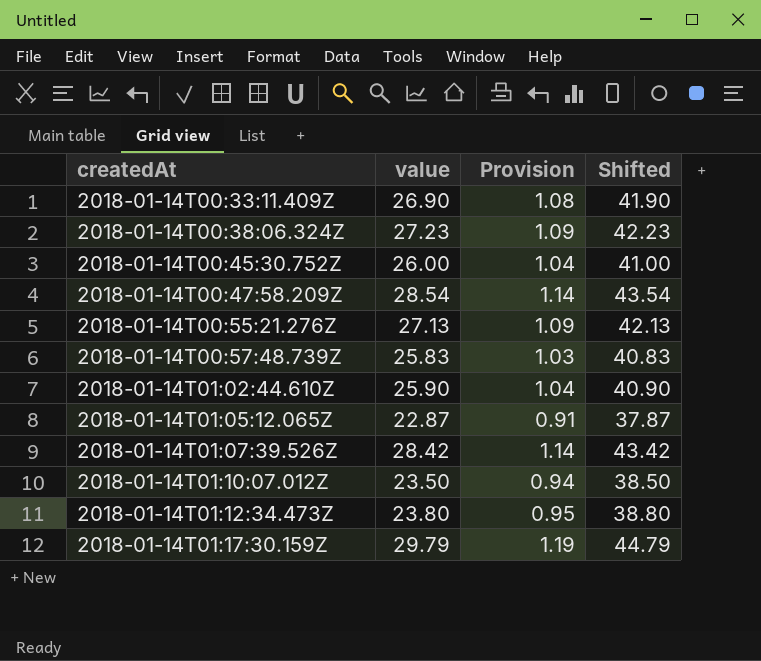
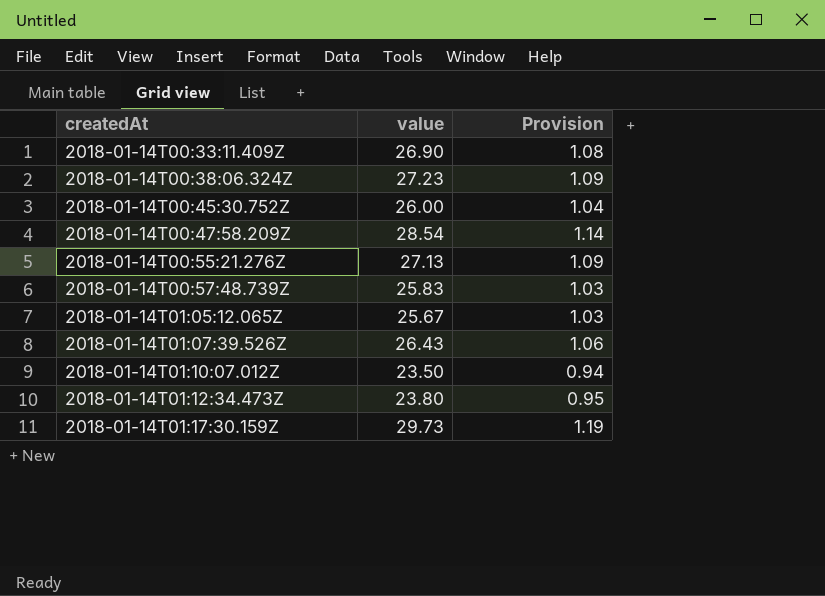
column Shifted | formula: [value] + 15 -> none
row 2018-01-14T01:02:44.610Z: 25.90 | 1.04 | 40.90 -> none
2018-01-14T01:05:12.065Z | value: 22.87 -> 25.67
2018-01-14T01:05:12.065Z | Provision: 0.91 -> 1.03
2018-01-14T01:07:39.526Z | value: 28.42 -> 26.43
2018-01-14T01:07:39.526Z | Provision: 1.14 -> 1.06
2018-01-14T01:17:30.159Z | value: 29.79 -> 29.73

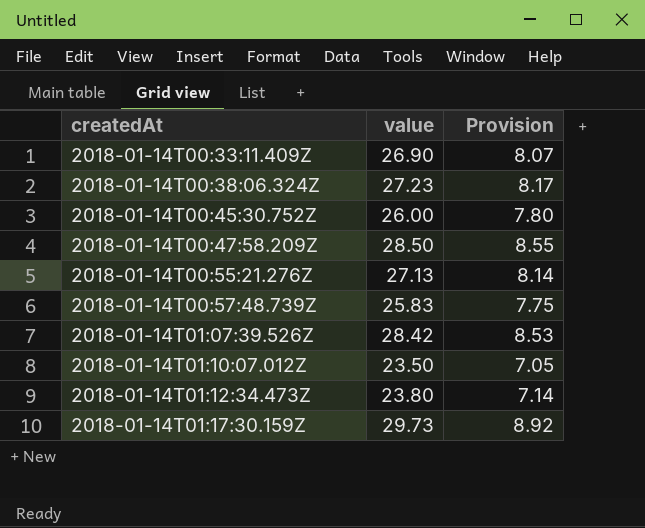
column Provision | formula: [value] * 0.04 -> [value] * 0.3
row 2018-01-14T01:05:12.065Z: 25.67 | 1.03 -> none
2018-01-14T00:47:58.209Z | value: 28.54 -> 28.50
2018-01-14T01:07:39.526Z | value: 26.43 -> 28.42

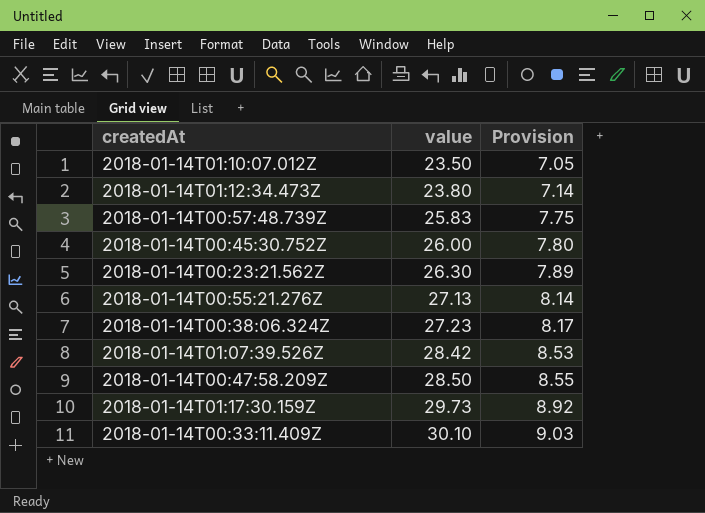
row order: createdAt ascending -> value ascending
row 2018-01-14T00:23:21.562Z: none -> 26.30 | 7.89
2018-01-14T00:33:11.409Z | value: 26.90 -> 30.10
2018-01-14T00:33:11.409Z | Provision: 8.07 -> 9.03

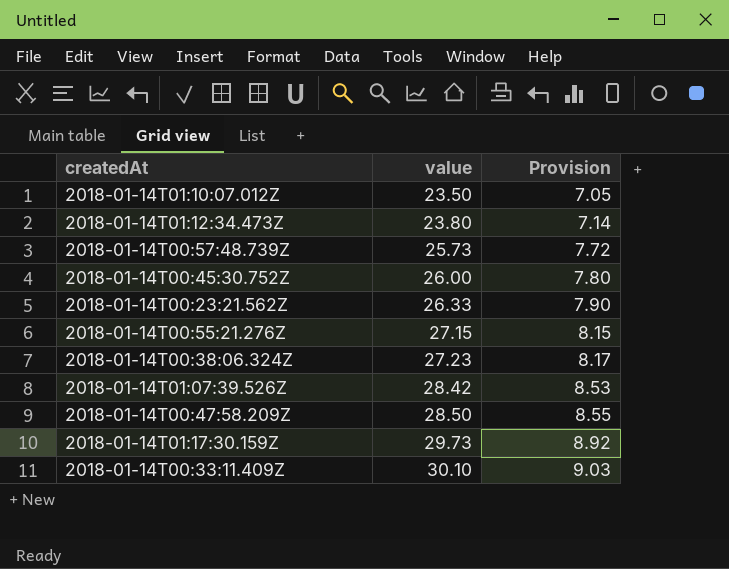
2018-01-14T00:57:48.739Z | value: 25.83 -> 25.73
2018-01-14T00:57:48.739Z | Provision: 7.75 -> 7.72
2018-01-14T00:23:21.562Z | value: 26.30 -> 26.33
2018-01-14T00:23:21.562Z | Provision: 7.89 -> 7.90
2018-01-14T00:55:21.276Z | value: 27.13 -> 27.15
2018-01-14T00:55:21.276Z | Provision: 8.14 -> 8.15

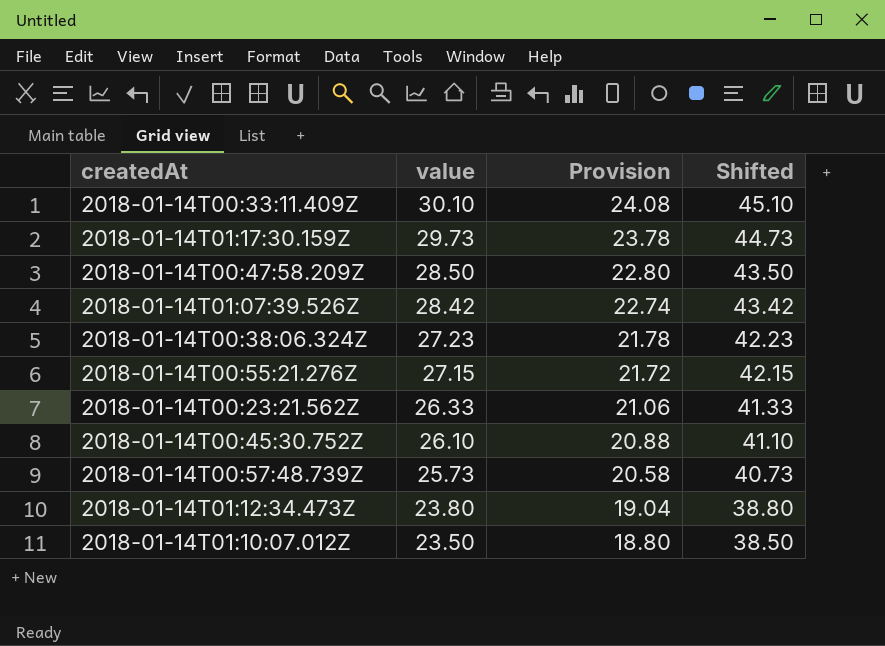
row order: value ascending -> value descending
column Provision | formula: [value] * 0.3 -> [value] * 0.8
column Shifted | formula: none -> [value] + 15
2018-01-14T00:45:30.752Z | value: 26.00 -> 26.10

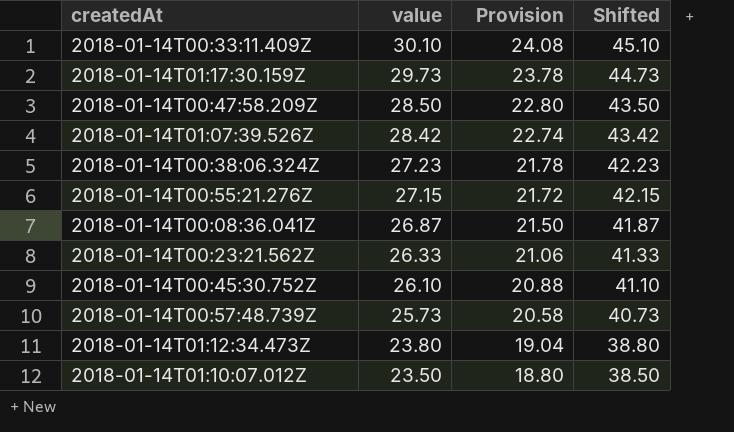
row 2018-01-14T00:08:36.041Z: none -> 26.87 | 21.50 | 41.87

